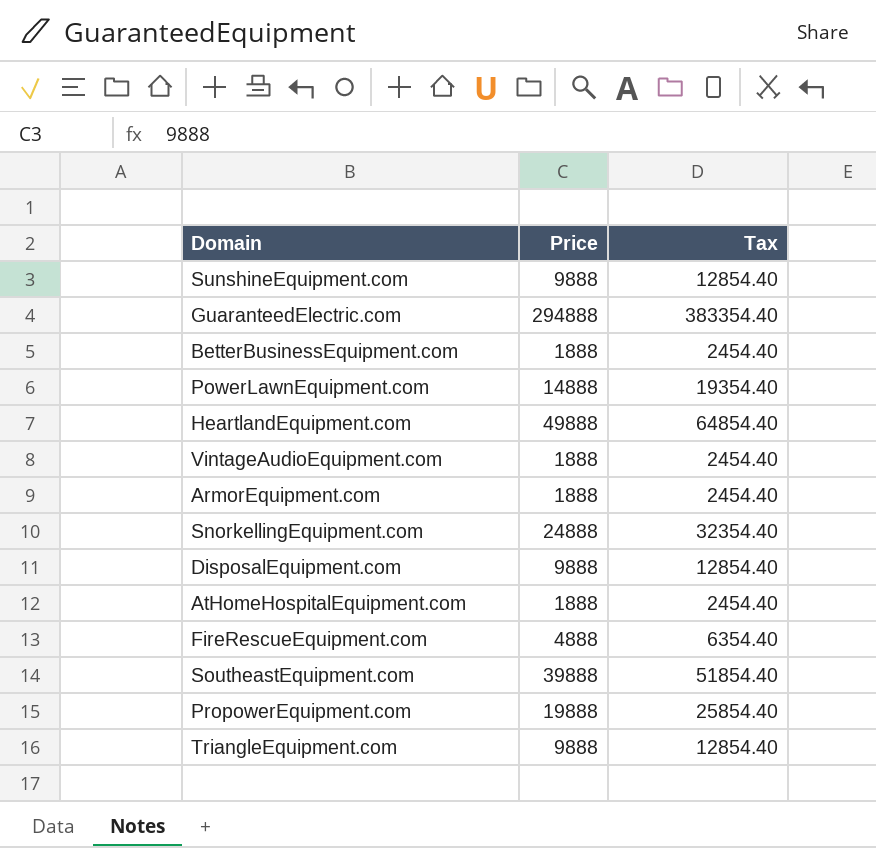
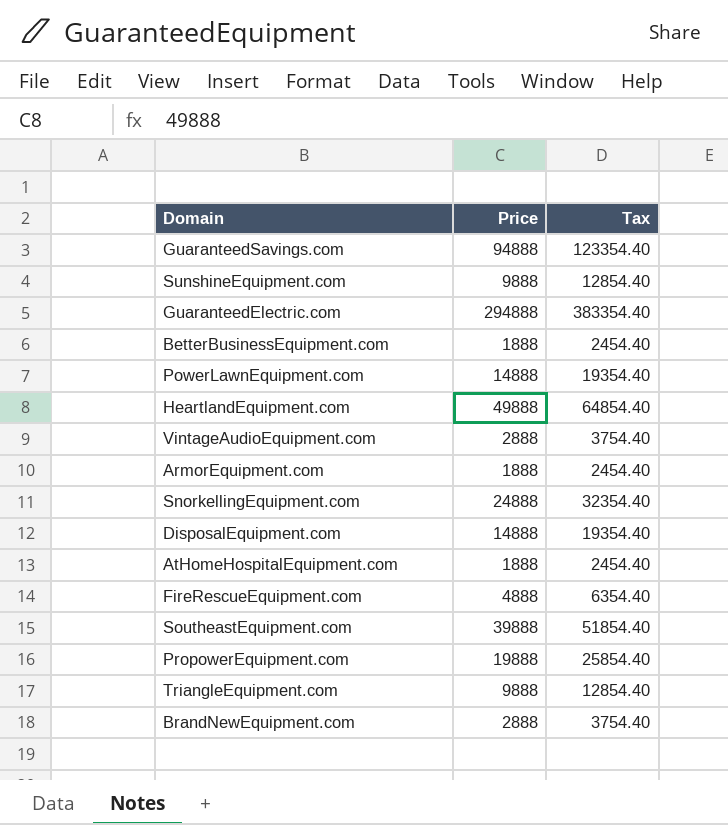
row GuaranteedSavings.com: none -> 94888 | 123354.40
VintageAudioEquipment.com | Price: 1888 -> 2888
VintageAudioEquipment.com | Tax: 2454.40 -> 3754.40
DisposalEquipment.com | Price: 9888 -> 14888
DisposalEquipment.com | Tax: 12854.40 -> 19354.40
row BrandNewEquipment.com: none -> 2888 | 3754.40

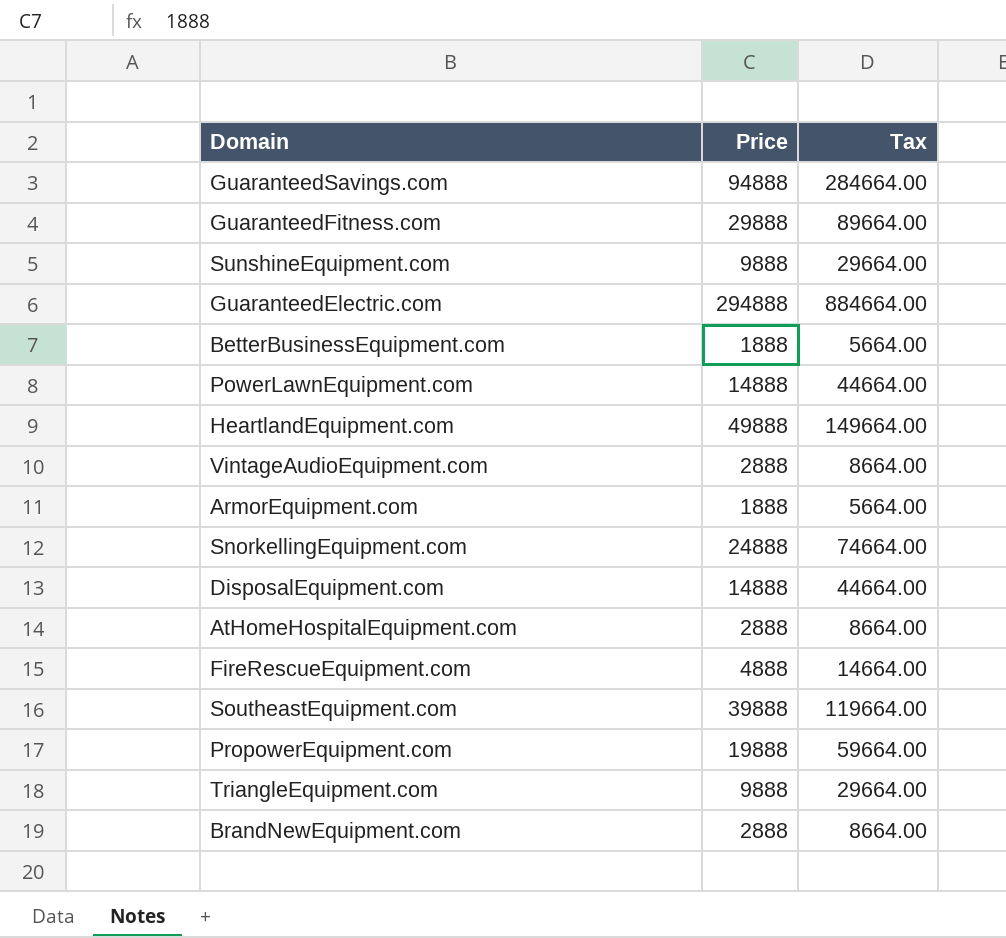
column Tax | formula: [Price] * 1.3 -> [Price] * 3
row GuaranteedFitness.com: none -> 29888 | 89664.00
AtHomeHospitalEquipment.com | Price: 1888 -> 2888

